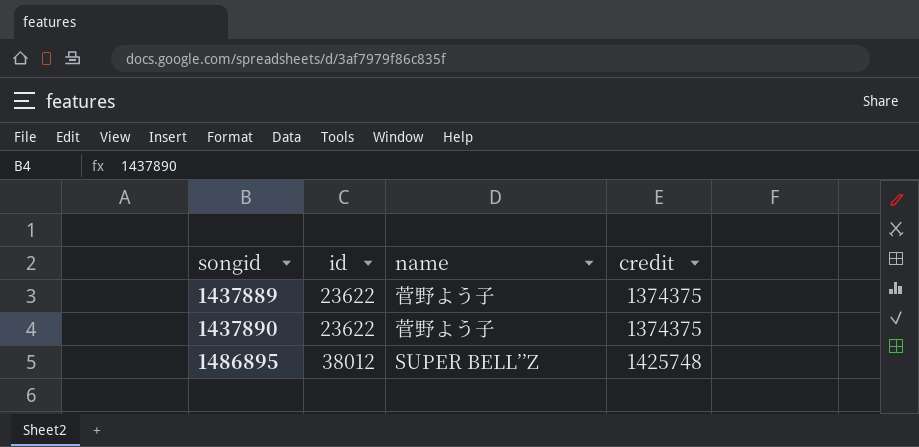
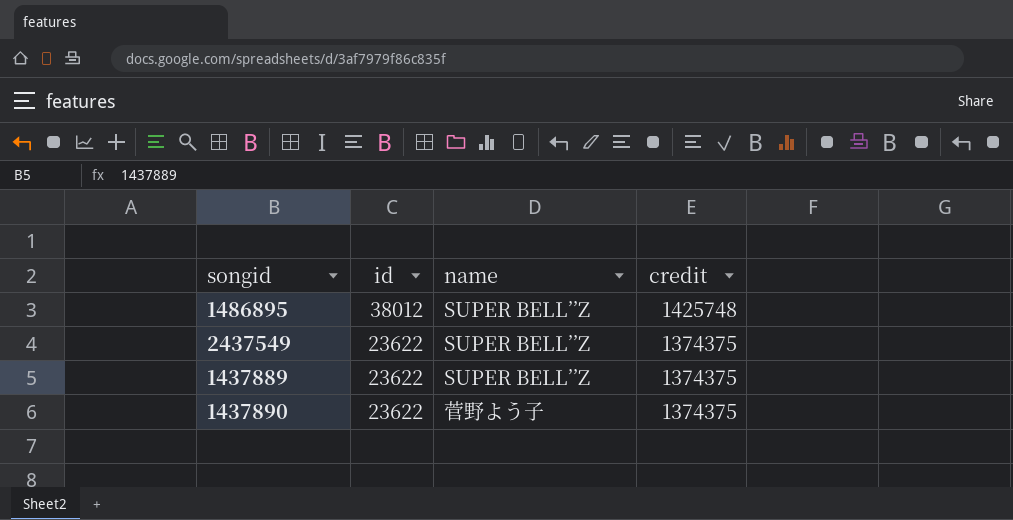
row order: songid ascending -> id descending
row 2437549: none -> 23622 | SUPER BELL’’Z | 1374375
1437889 | name: 菅野よう子 -> SUPER BELL’’Z

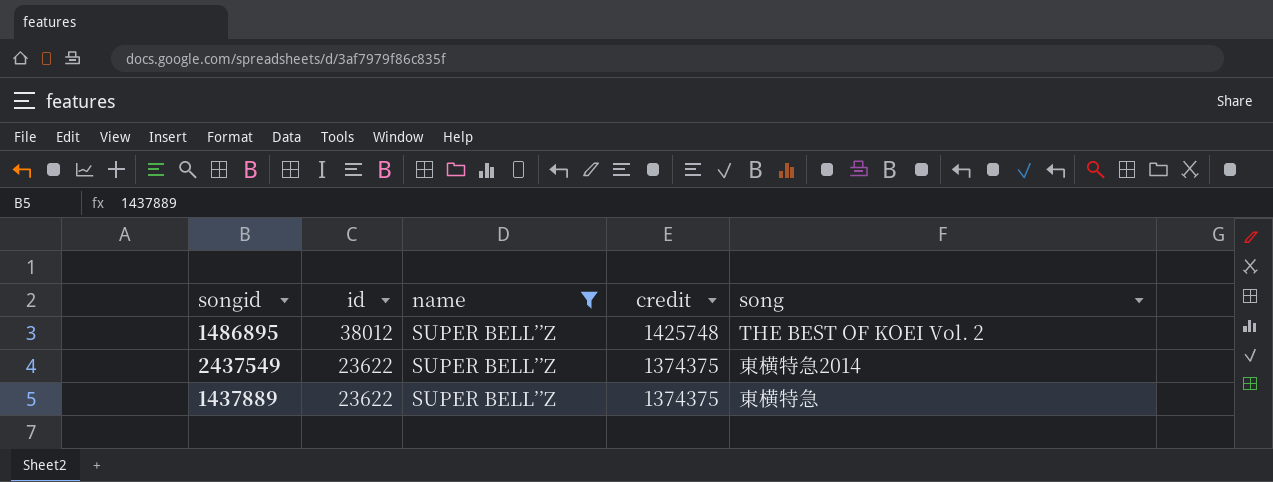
filter: none -> name = SUPER BELL’’Z
column song | position: none -> 5

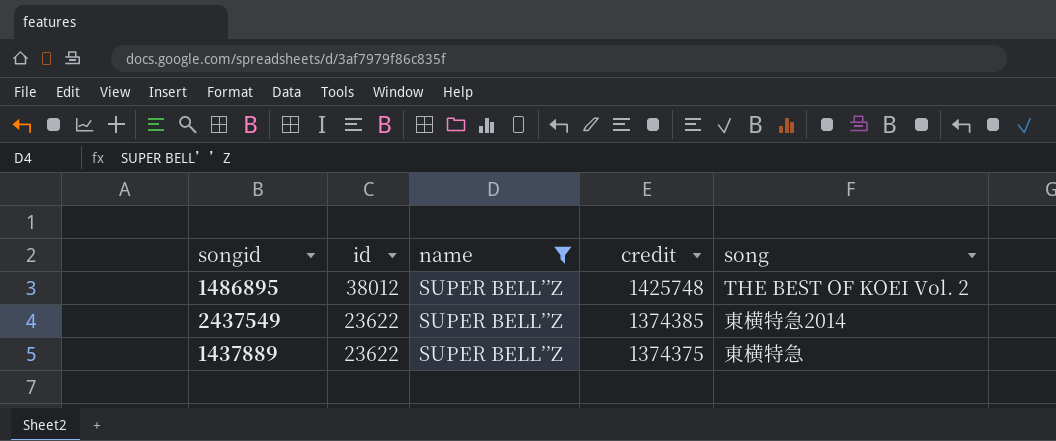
2437549 | credit: 1374375 -> 1374385

